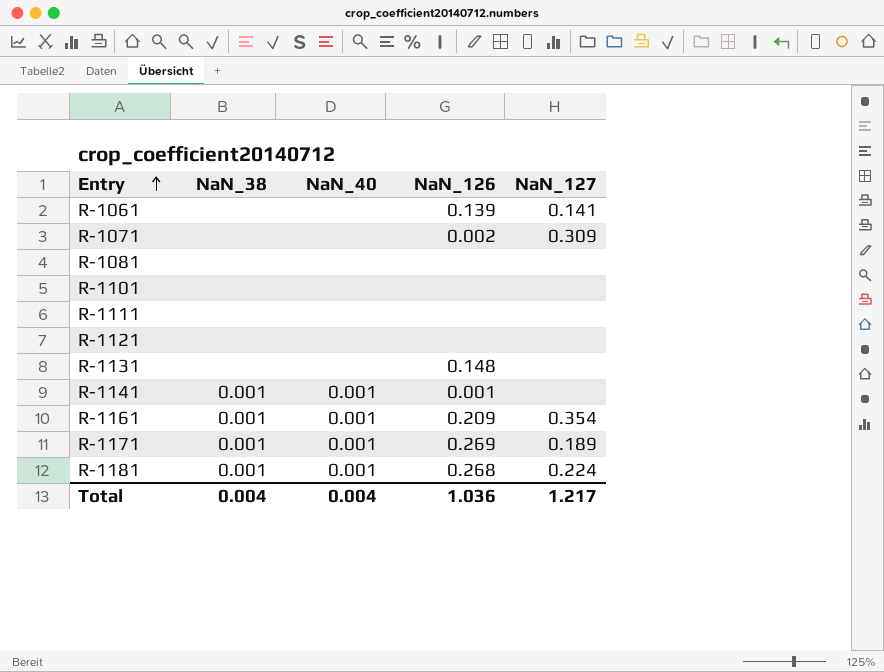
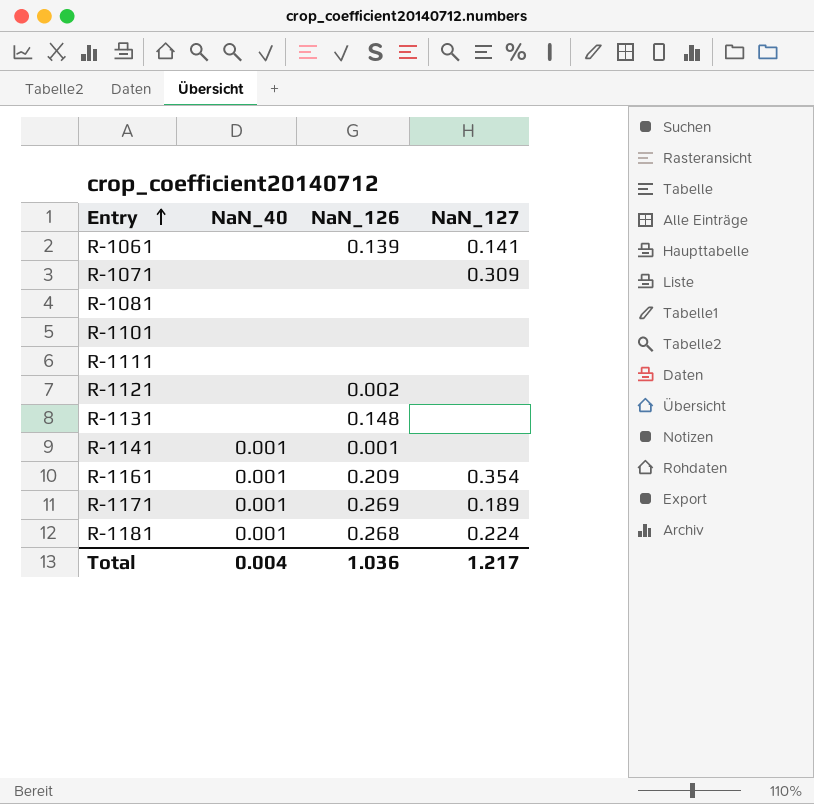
column NaN_38 | position: 2 -> none
R-1071 | NaN_126: 0.002 -> none
R-1121 | NaN_126: none -> 0.002

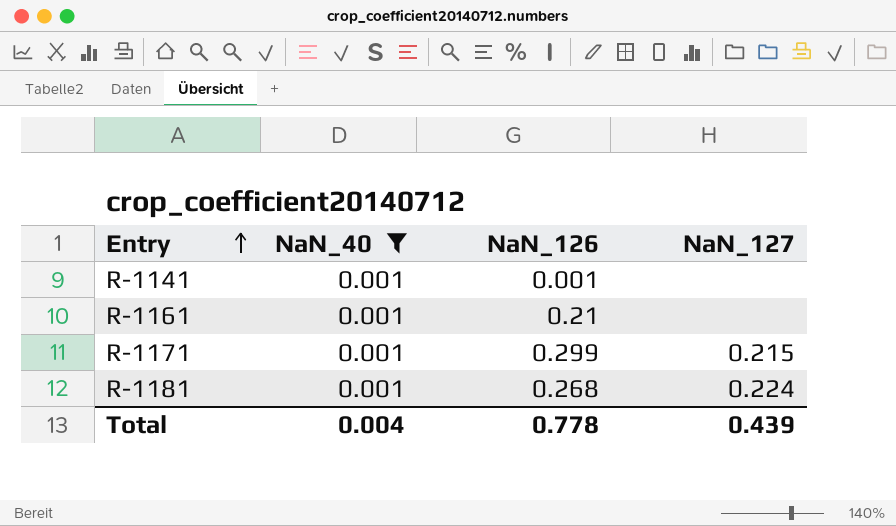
filter: none -> NaN_40 = 0.001
R-1161 | NaN_126: 0.209 -> 0.21
R-1161 | NaN_127: 0.354 -> none
R-1171 | NaN_126: 0.269 -> 0.299
R-1171 | NaN_127: 0.189 -> 0.215
Total | NaN_126: 1.036 -> 0.778
Total | NaN_127: 1.217 -> 0.439

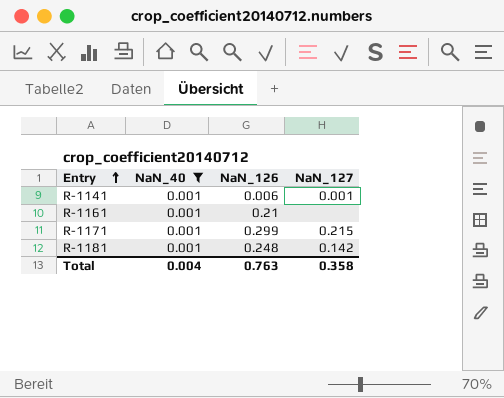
R-1141 | NaN_126: 0.001 -> 0.006
R-1141 | NaN_127: none -> 0.001
R-1181 | NaN_126: 0.268 -> 0.248
R-1181 | NaN_127: 0.224 -> 0.142
Total | NaN_126: 0.778 -> 0.763
Total | NaN_127: 0.439 -> 0.358

